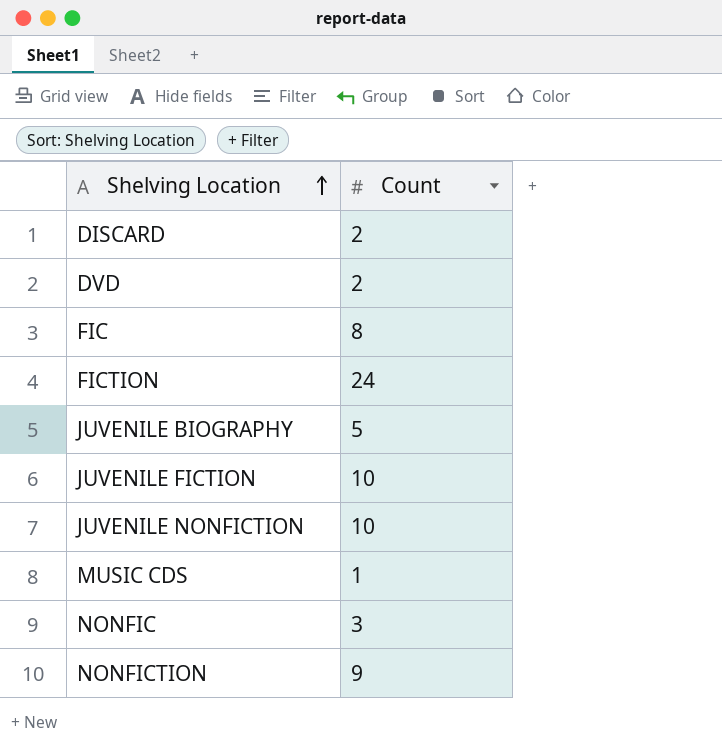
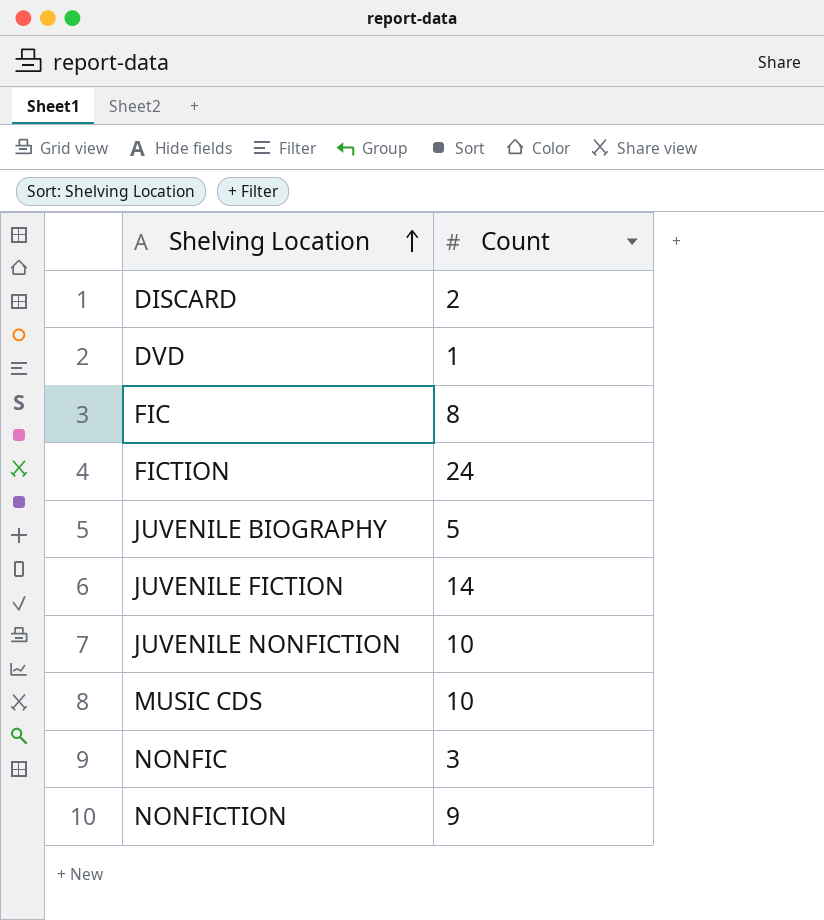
DVD | Count: 2 -> 1
JUVENILE FICTION | Count: 10 -> 14
MUSIC CDS | Count: 1 -> 10

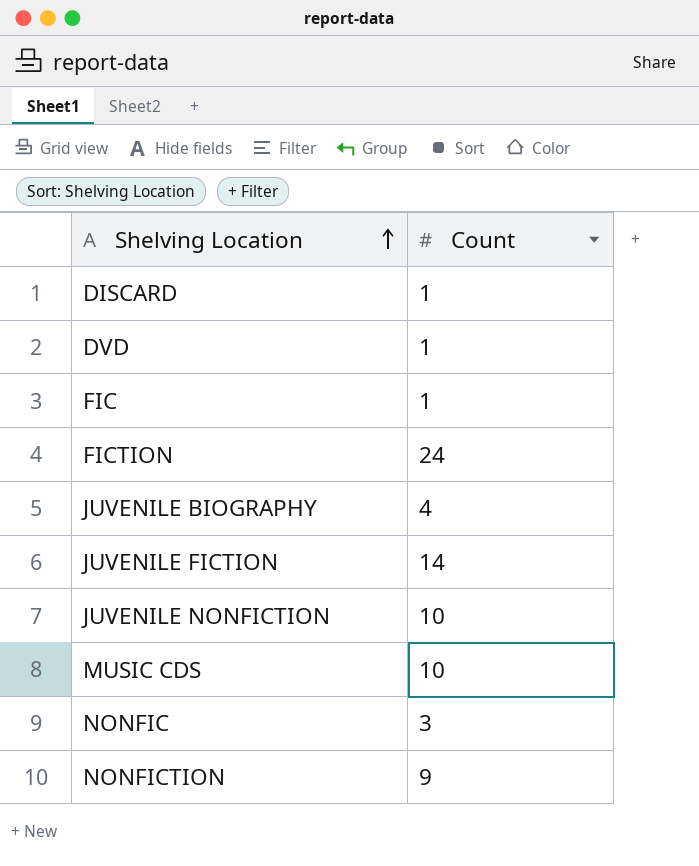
DISCARD | Count: 2 -> 1
FIC | Count: 8 -> 1
JUVENILE BIOGRAPHY | Count: 5 -> 4

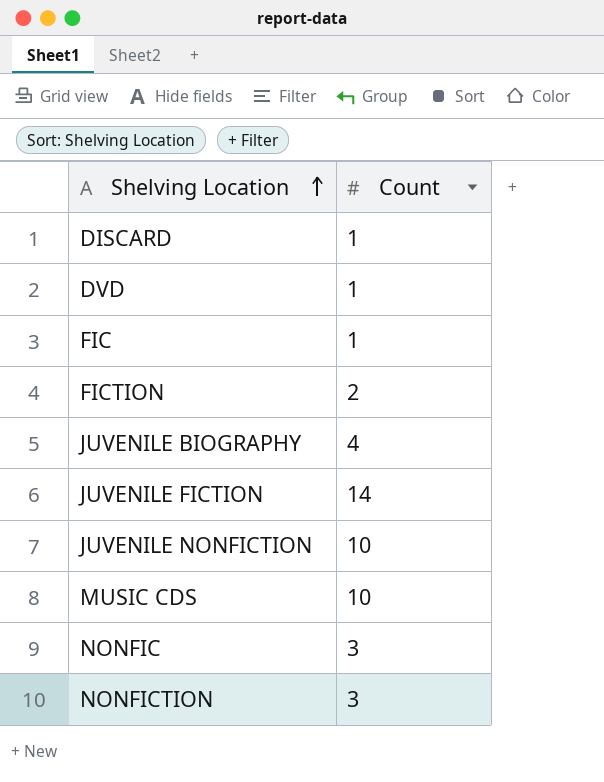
FICTION | Count: 24 -> 2
NONFICTION | Count: 9 -> 3

